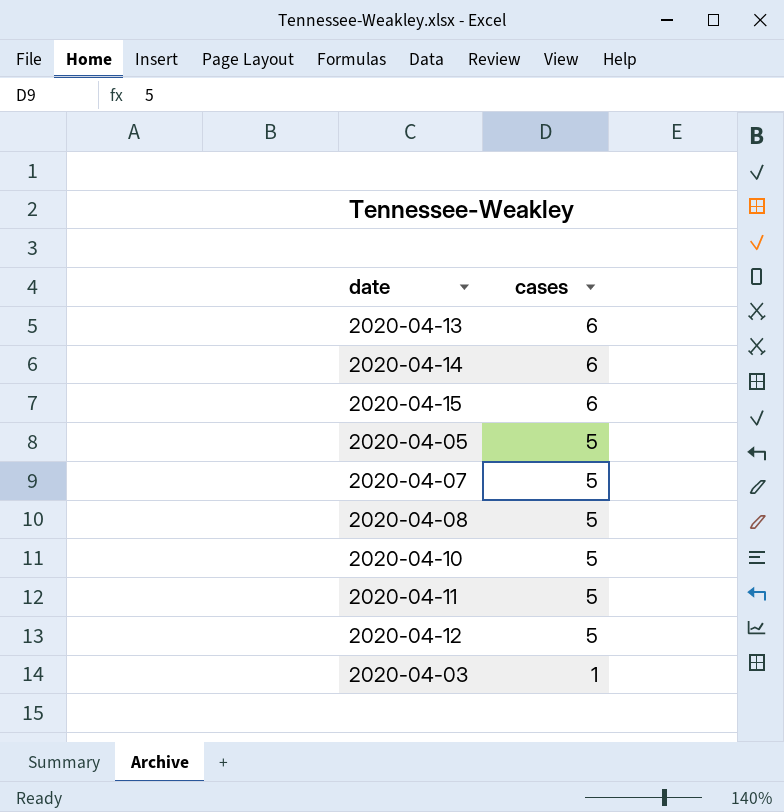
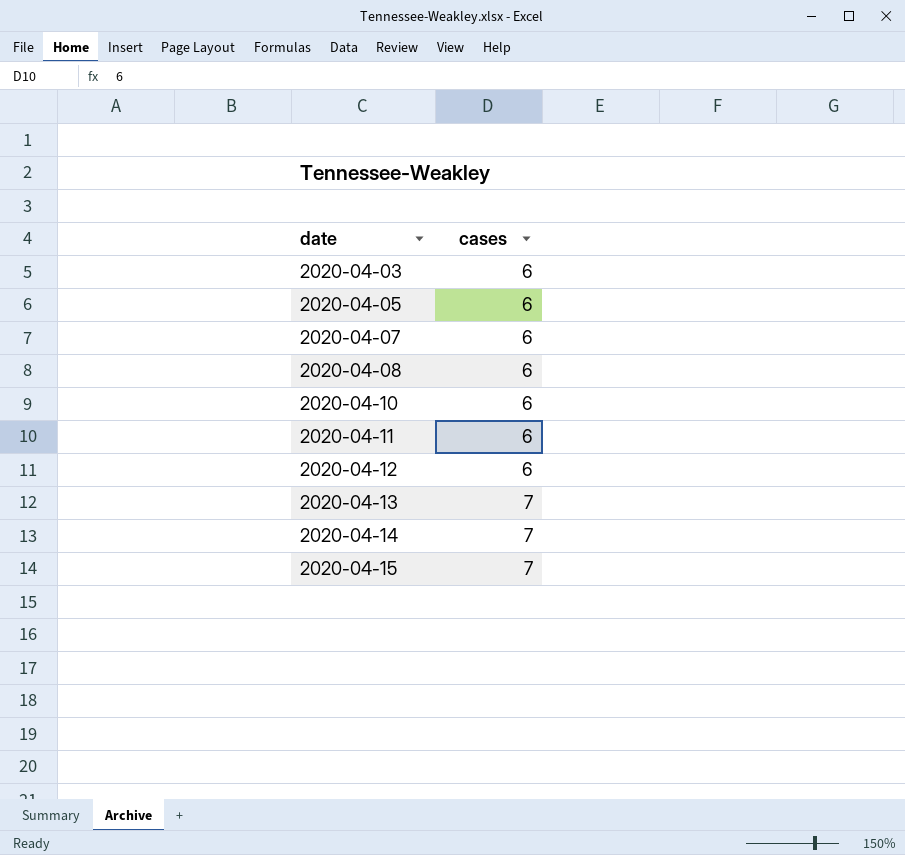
row order: cases descending -> date ascending
2020-04-03 | cases: 1 -> 6
2020-04-05 | cases: 5 -> 6
2020-04-07 | cases: 5 -> 6
2020-04-08 | cases: 5 -> 6
2020-04-10 | cases: 5 -> 6
2020-04-11 | cases: 5 -> 6
2020-04-12 | cases: 5 -> 6
2020-04-13 | cases: 6 -> 7
2020-04-14 | cases: 6 -> 7
2020-04-15 | cases: 6 -> 7

